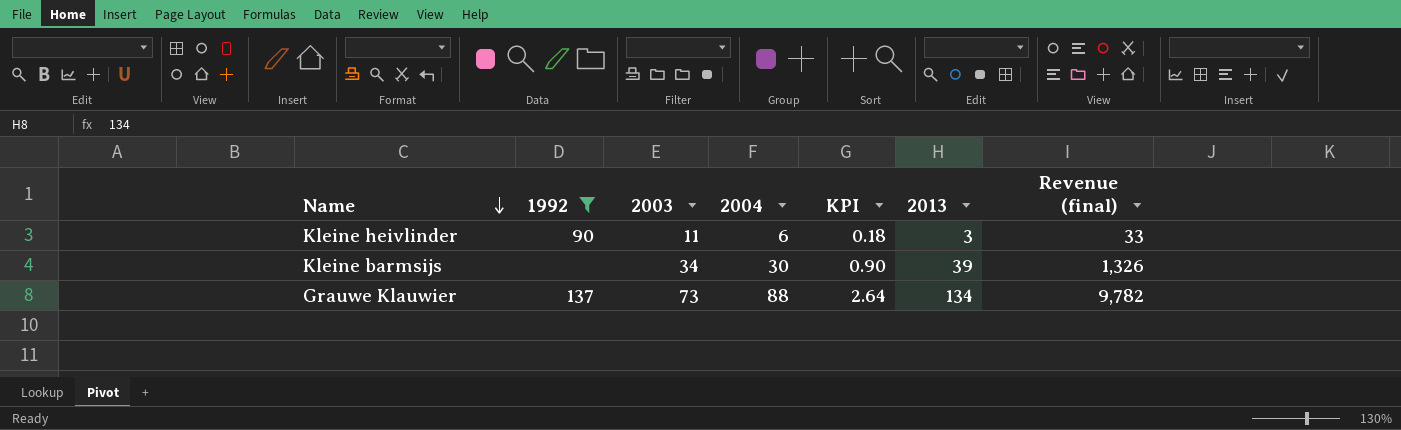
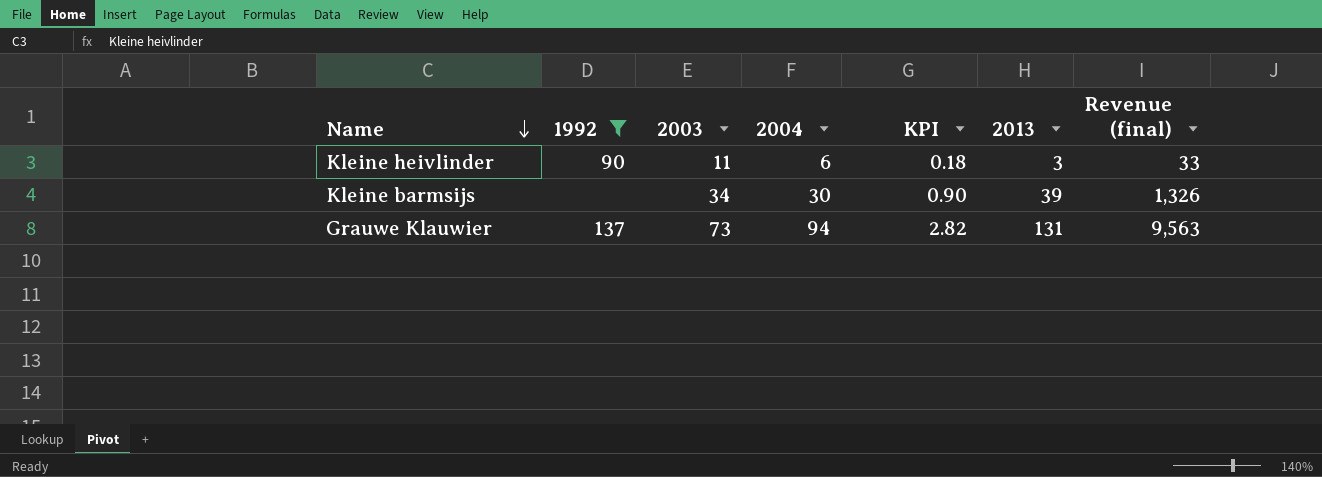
Grauwe Klauwier | 2004: 88 -> 94
Grauwe Klauwier | KPI: 2.64 -> 2.82
Grauwe Klauwier | 2013: 134 -> 131
Grauwe Klauwier | Revenue (final): 9,782 -> 9,563

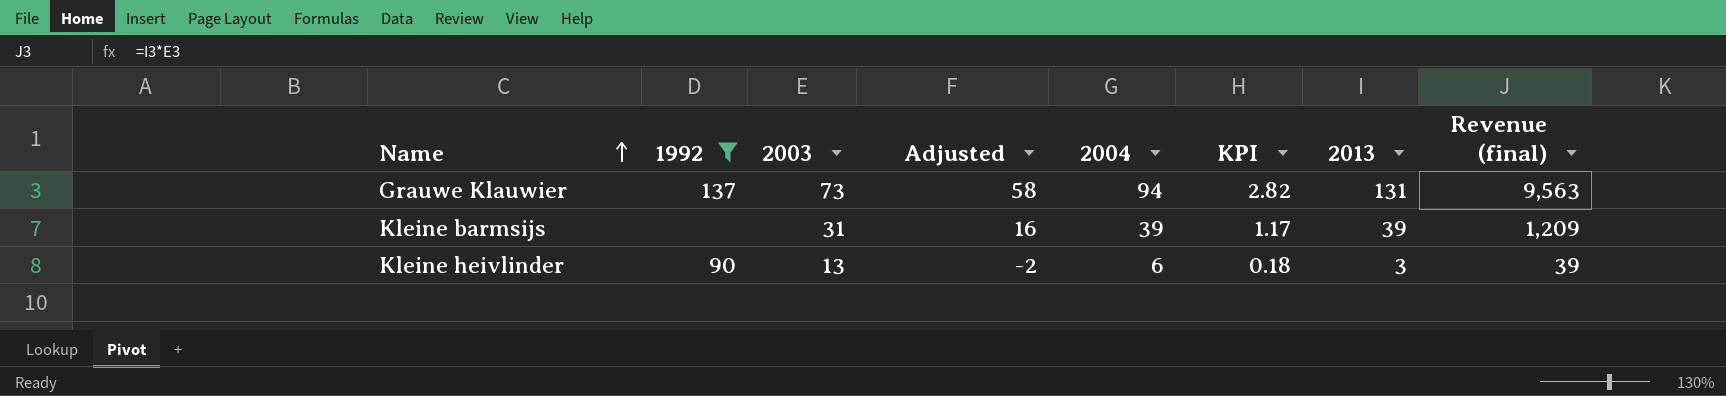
row order: Name descending -> Name ascending
column Adjusted | formula: none -> [2003] - 15
Kleine barmsijs | 2003: 34 -> 31
Kleine barmsijs | 2004: 30 -> 39
Kleine barmsijs | KPI: 0.90 -> 1.17
Kleine barmsijs | Revenue (final): 1,326 -> 1,209
Kleine heivlinder | 2003: 11 -> 13
Kleine heivlinder | Revenue (final): 33 -> 39

